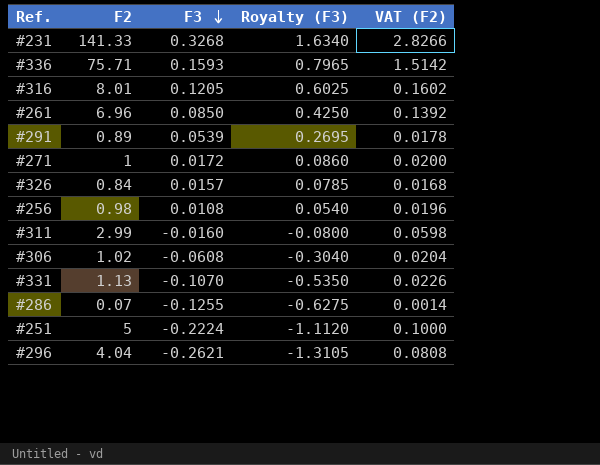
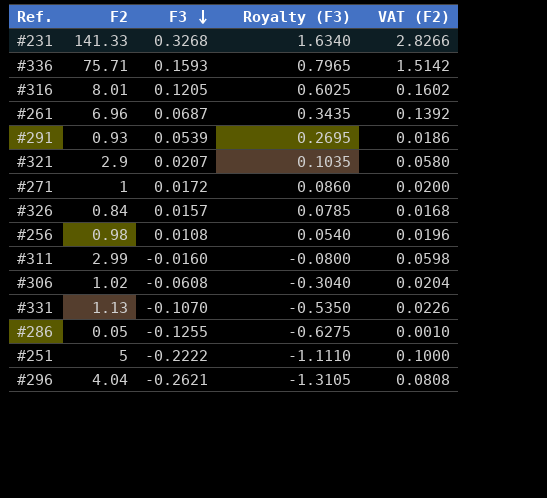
#261 | F3: 0.0850 -> 0.0687
#261 | Royalty (F3): 0.4250 -> 0.3435
#291 | F2: 0.89 -> 0.93
#291 | VAT (F2): 0.0178 -> 0.0186
row #321: none -> 2.9 | 0.0207 | 0.1035 | 0.0580
#286 | F2: 0.07 -> 0.05
#286 | VAT (F2): 0.0014 -> 0.0010
#251 | F3: -0.2224 -> -0.2222
#251 | Royalty (F3): -1.1120 -> -1.1110

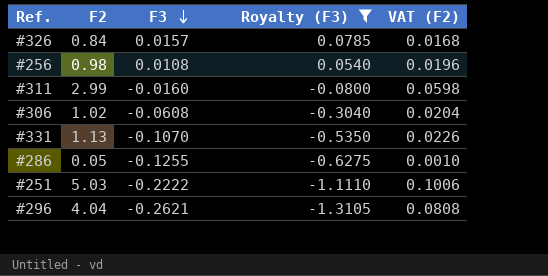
filter: none -> Royalty (F3) <= 0.0785
#251 | F2: 5 -> 5.03
#251 | VAT (F2): 0.1000 -> 0.1006

